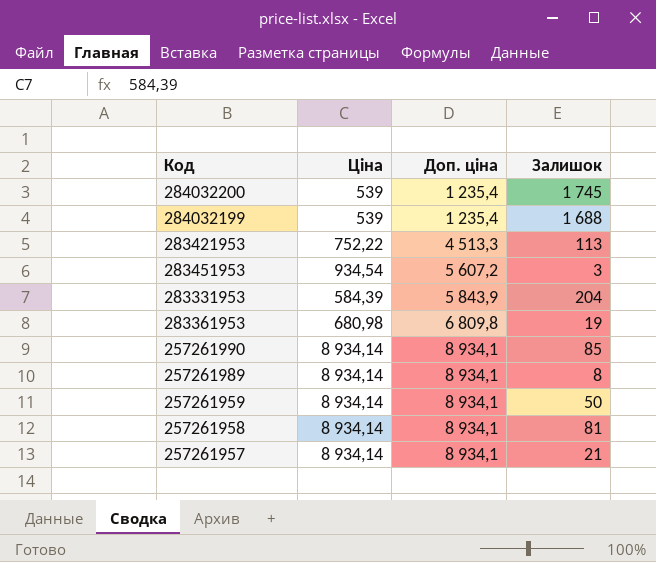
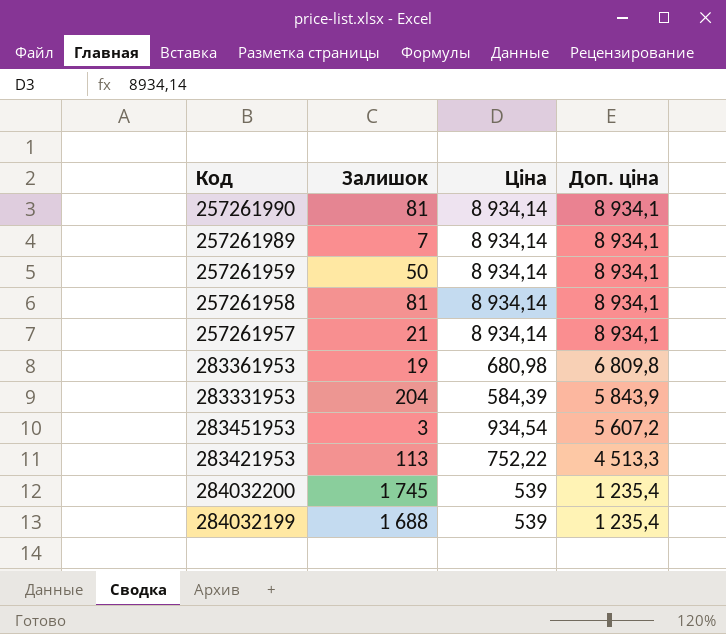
row order: Доп. ціна ascending -> Доп. ціна descending
column Залишок | position: 4 -> 2
257261990 | Залишок: 85 -> 81
257261989 | Залишок: 8 -> 7

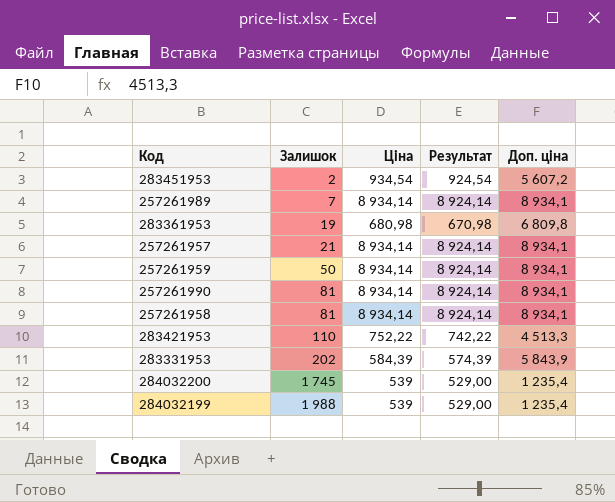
row order: Доп. ціна descending -> Залишок ascending
column Результат | formula: none -> [Ціна] - 10
283451953 | Залишок: 3 -> 2
283421953 | Залишок: 113 -> 110
283331953 | Залишок: 204 -> 202
284032199 | Залишок: 1 688 -> 1 988

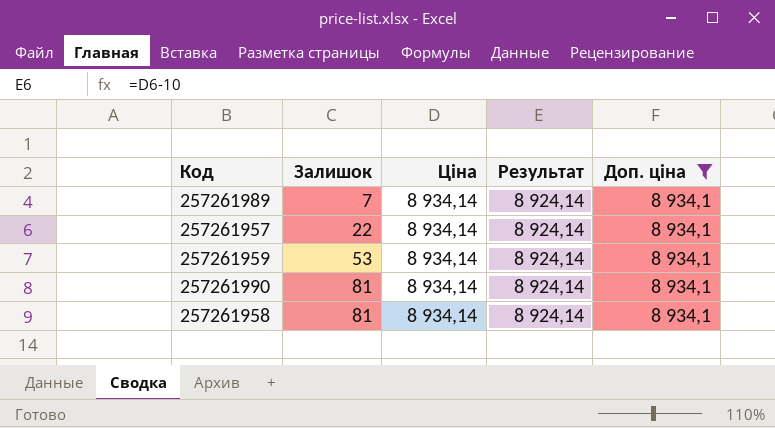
filter: none -> Доп. ціна = 8 934,1
257261957 | Залишок: 21 -> 22
257261959 | Залишок: 50 -> 53

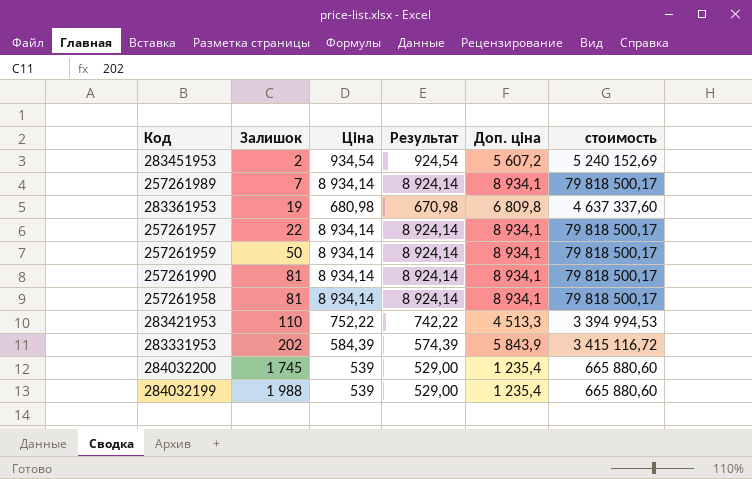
filter: Доп. ціна = 8 934,1 -> none
column стоимость | formula: none -> [Ціна] * [Доп. ціна]
257261959 | Залишок: 53 -> 50

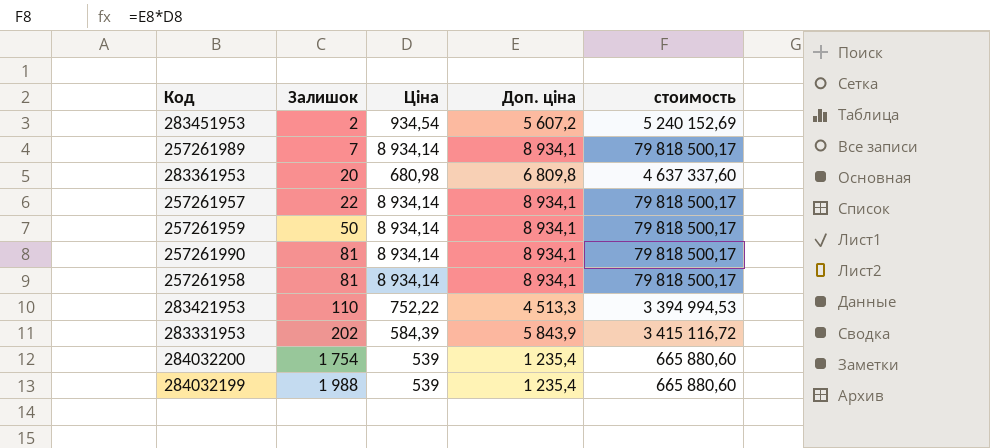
column Результат | formula: [Ціна] - 10 -> none
283361953 | Залишок: 19 -> 20
284032200 | Залишок: 1 745 -> 1 754

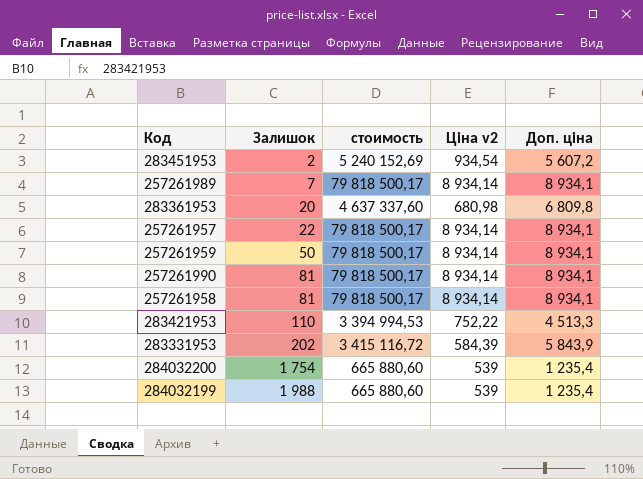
column стоимость | position: 5 -> 3
column name: Ціна -> Ціна v2

